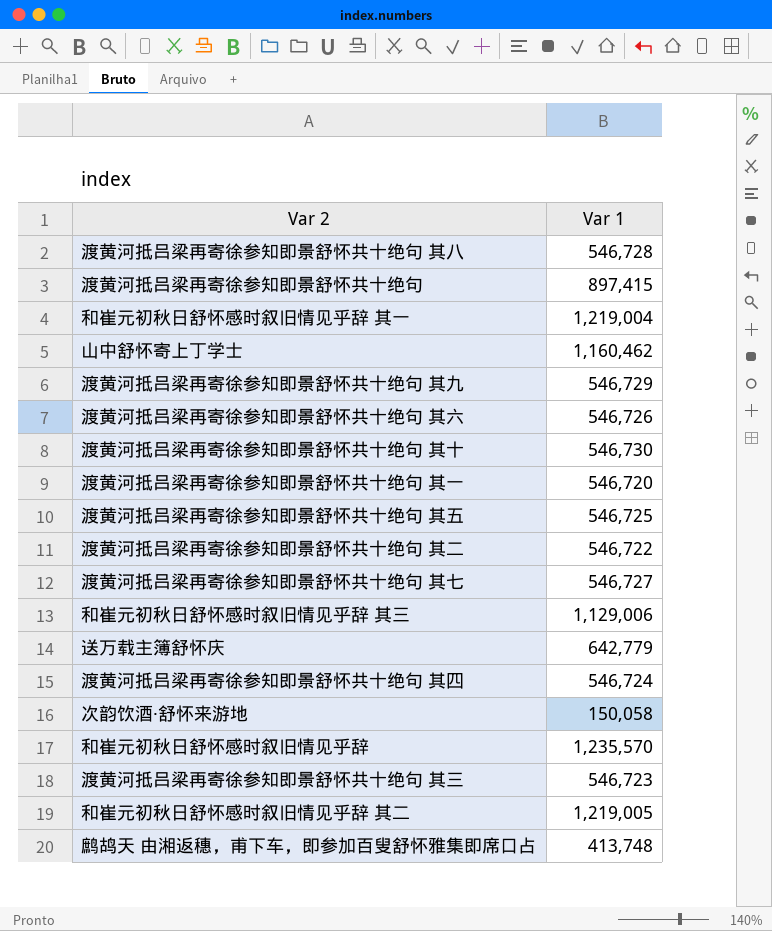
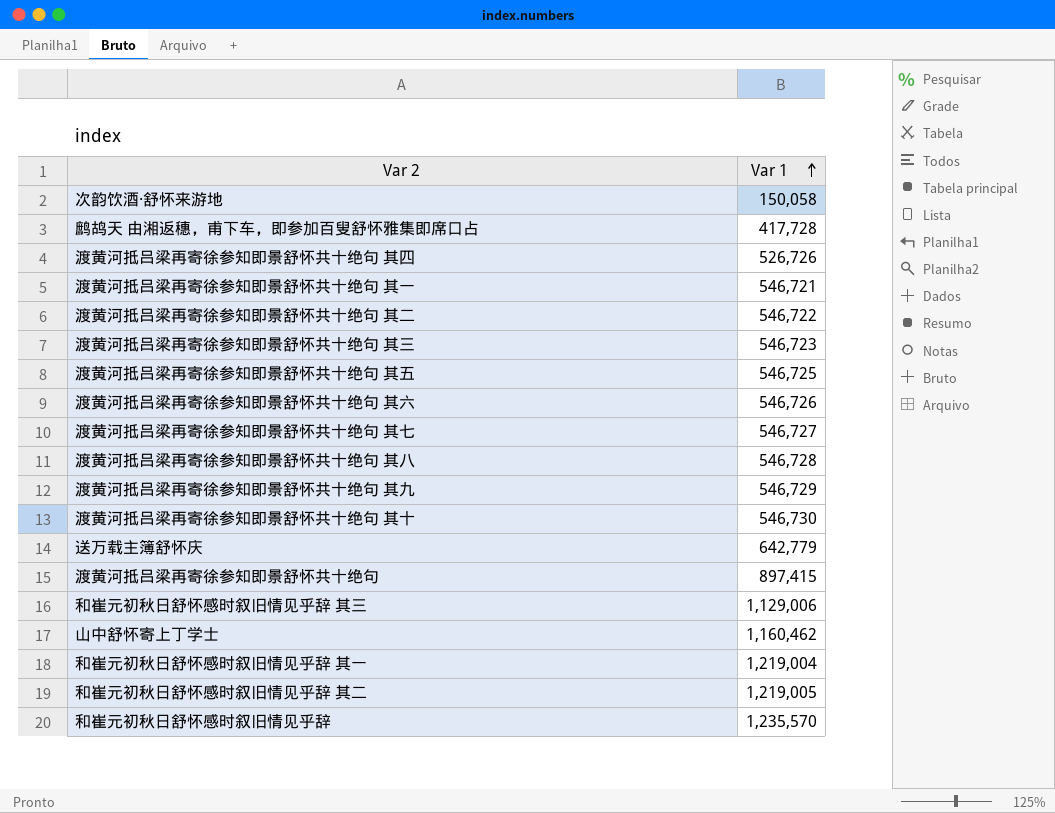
row order: none -> Var 1 ascending
鹧鸪天 由湘返穗，甫下车，即参加百叟舒怀雅集即席口占 | Var 1: 413,748 -> 417,728
渡黄河抵吕梁再寄徐参知即景舒怀共十绝句 其四 | Var 1: 546,724 -> 526,726
渡黄河抵吕梁再寄徐参知即景舒怀共十绝句 其一 | Var 1: 546,720 -> 546,721

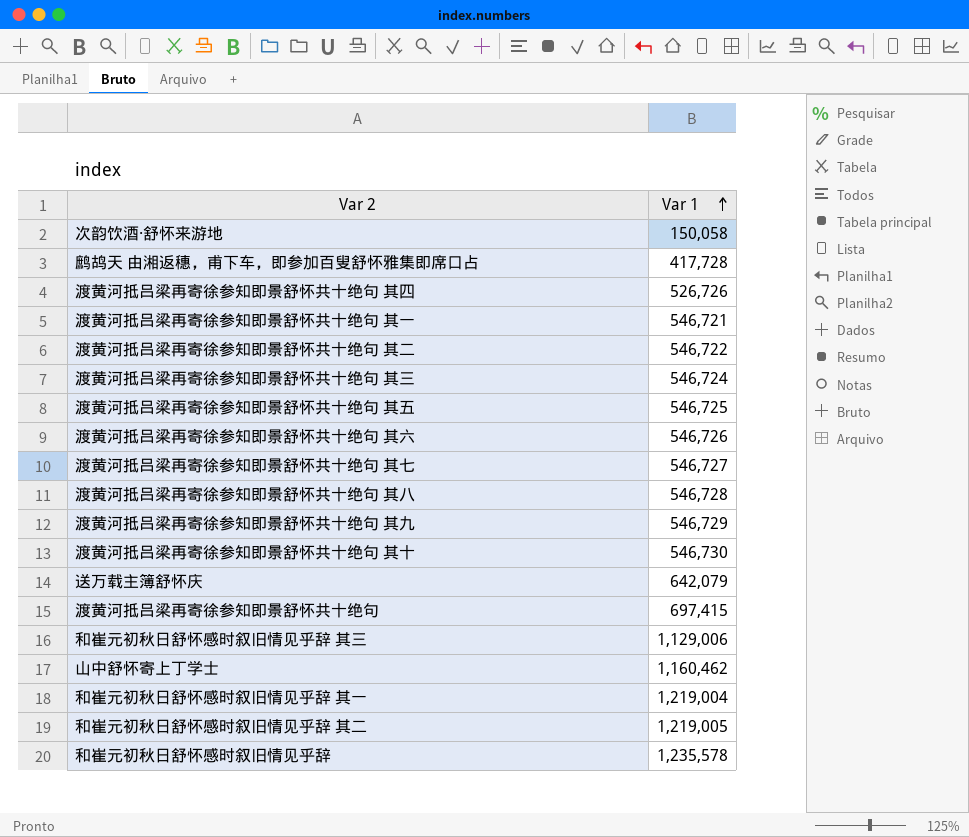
渡黄河抵吕梁再寄徐参知即景舒怀共十绝句 其三 | Var 1: 546,723 -> 546,724
送万载主簿舒怀庆 | Var 1: 642,779 -> 642,079
渡黄河抵吕梁再寄徐参知即景舒怀共十绝句 | Var 1: 897,415 -> 697,415
和崔元初秋日舒怀感时叙旧情见乎辞 | Var 1: 1,235,570 -> 1,235,578

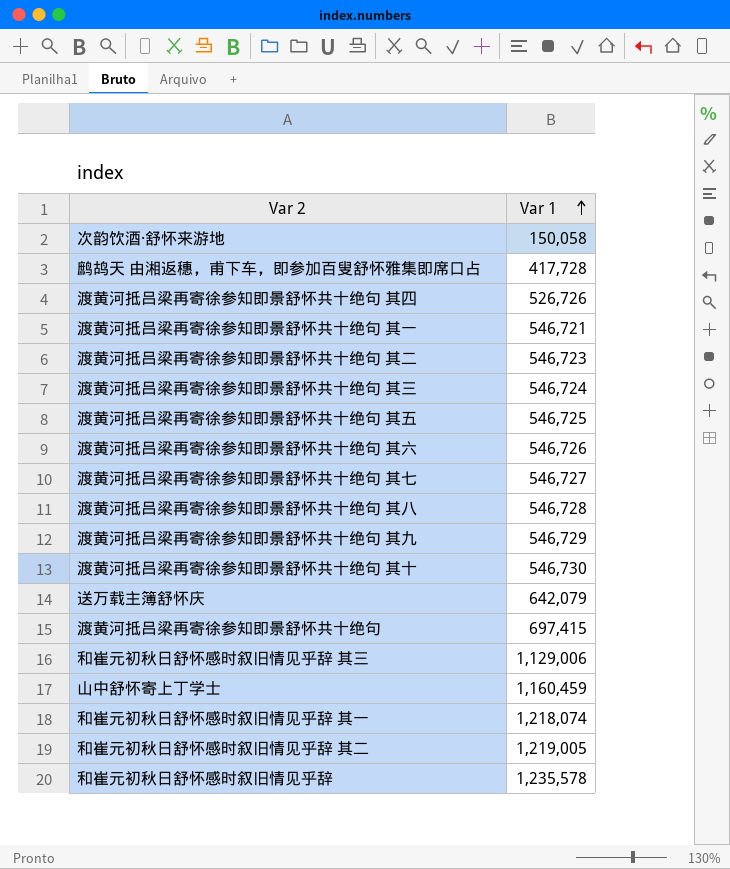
渡黄河抵吕梁再寄徐参知即景舒怀共十绝句 其二 | Var 1: 546,722 -> 546,723
山中舒怀寄上丁学士 | Var 1: 1,160,462 -> 1,160,459
和崔元初秋日舒怀感时叙旧情见乎辞 其一 | Var 1: 1,219,004 -> 1,218,074

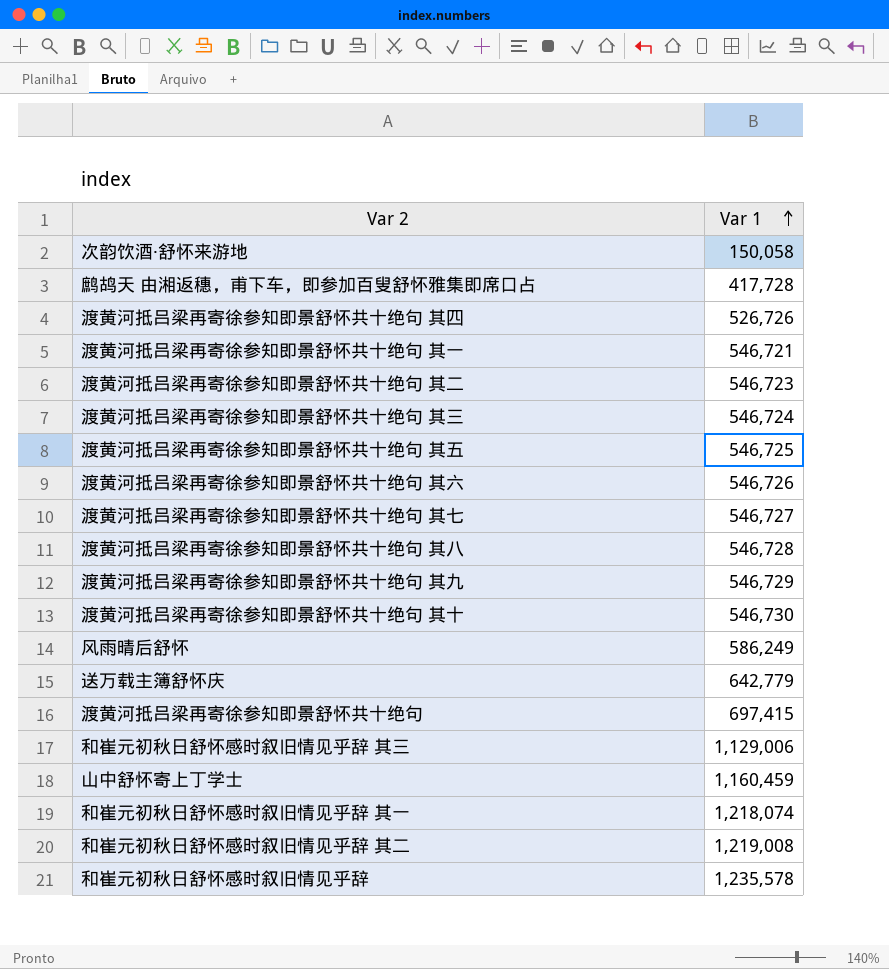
row 风雨晴后舒怀: none -> 586,249
送万载主簿舒怀庆 | Var 1: 642,079 -> 642,779
和崔元初秋日舒怀感时叙旧情见乎辞 其二 | Var 1: 1,219,005 -> 1,219,008

